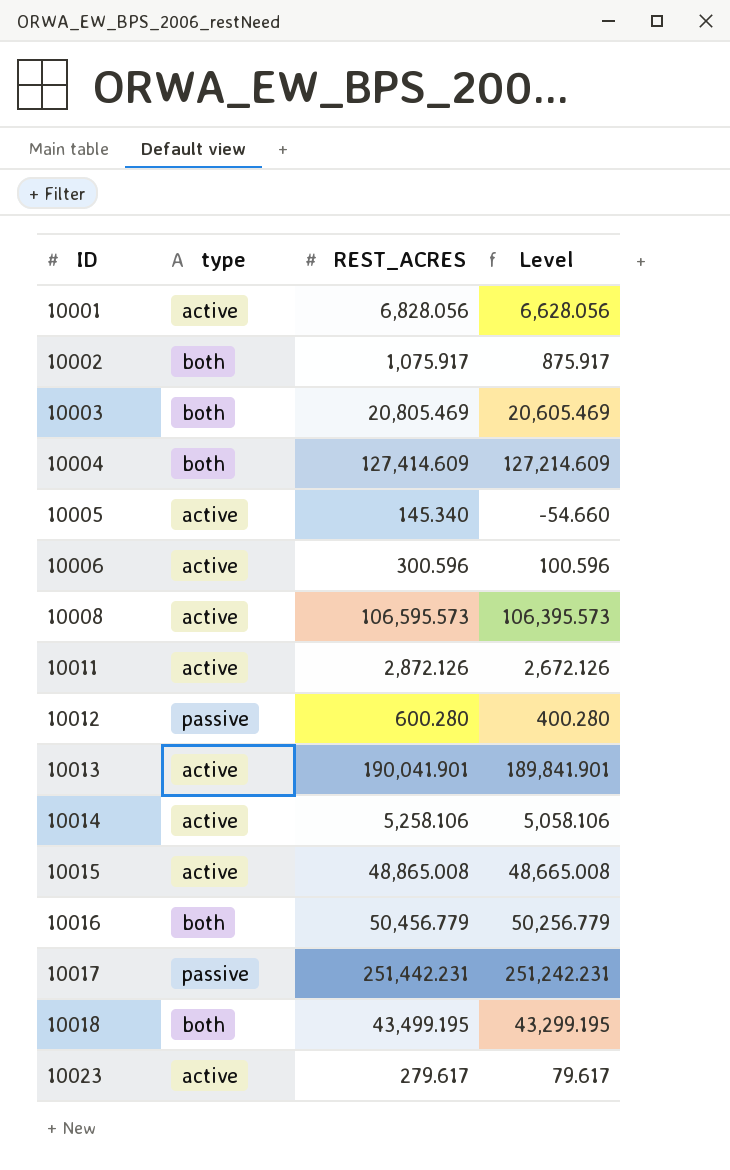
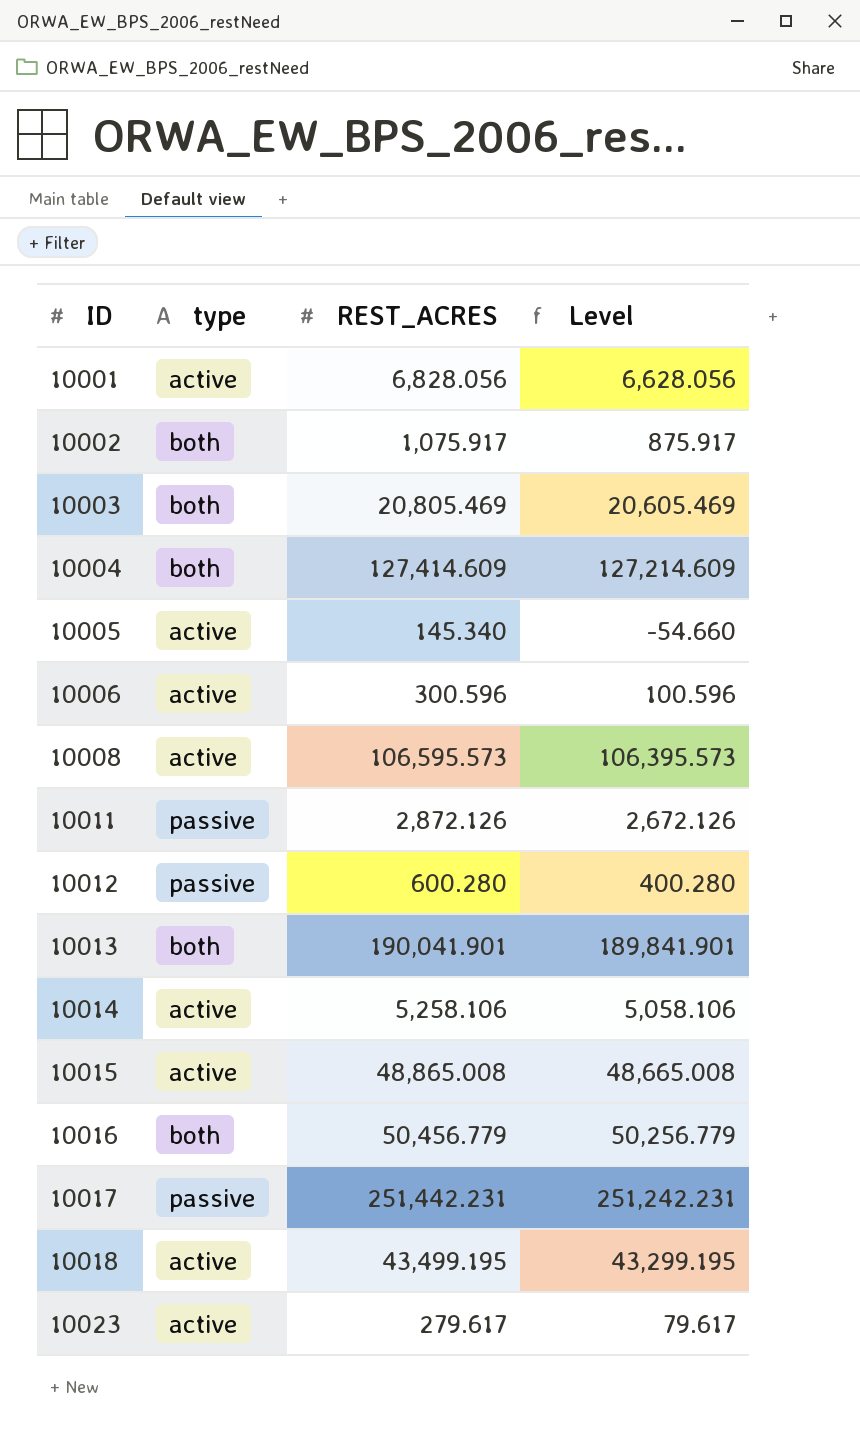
10011 | type: active -> passive
10013 | type: active -> both
10018 | type: both -> active

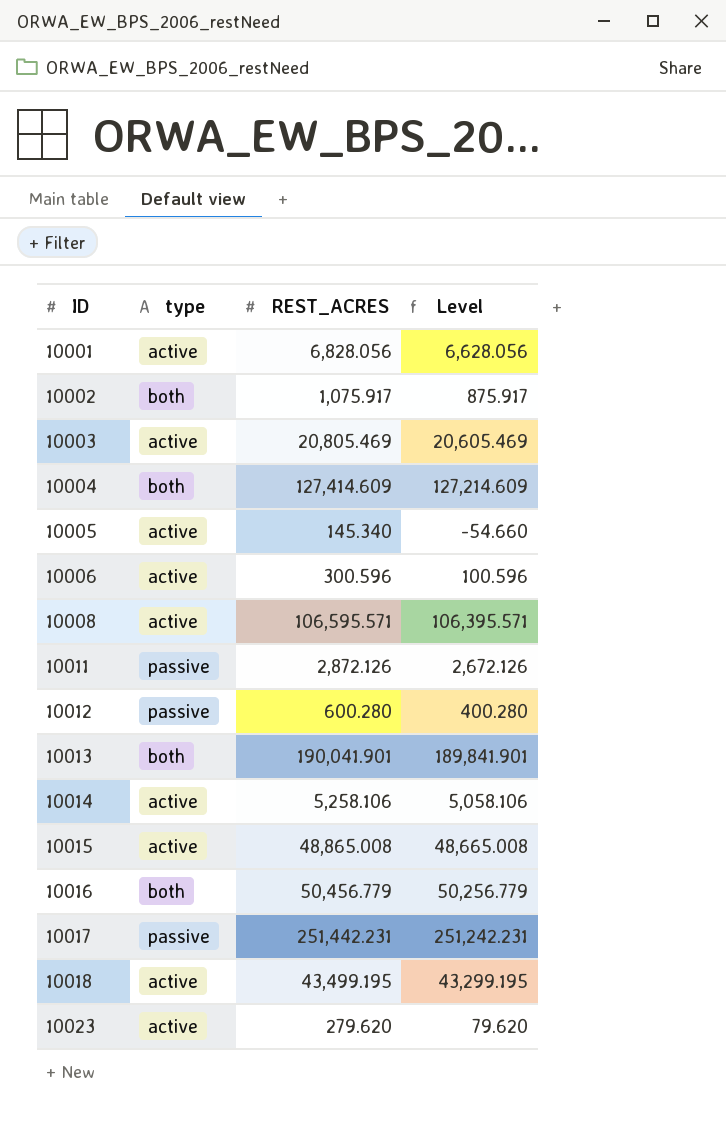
10003 | type: both -> active
10008 | REST_ACRES: 106,595.573 -> 106,595.571
10008 | Level: 106,395.573 -> 106,395.571
10023 | REST_ACRES: 279.617 -> 279.620
10023 | Level: 79.617 -> 79.620

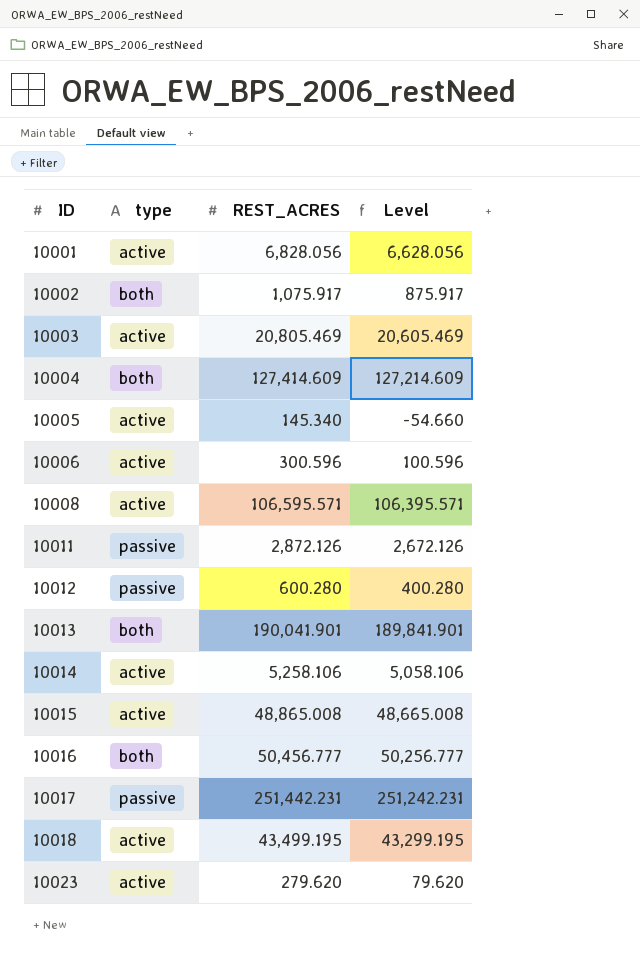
10016 | REST_ACRES: 50,456.779 -> 50,456.777
10016 | Level: 50,256.779 -> 50,256.777

